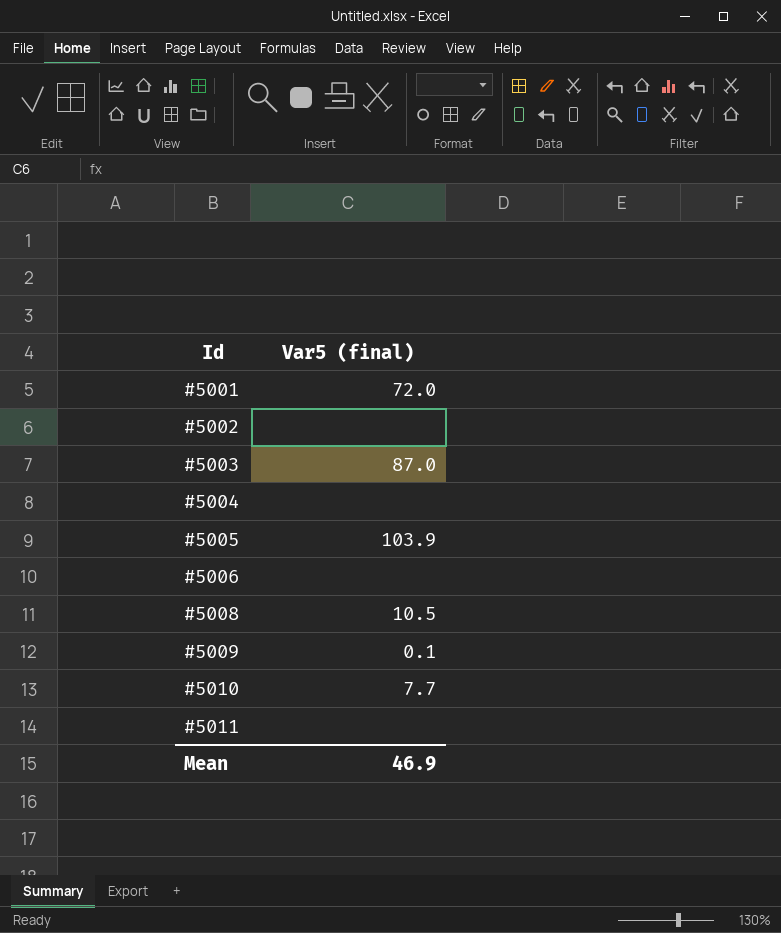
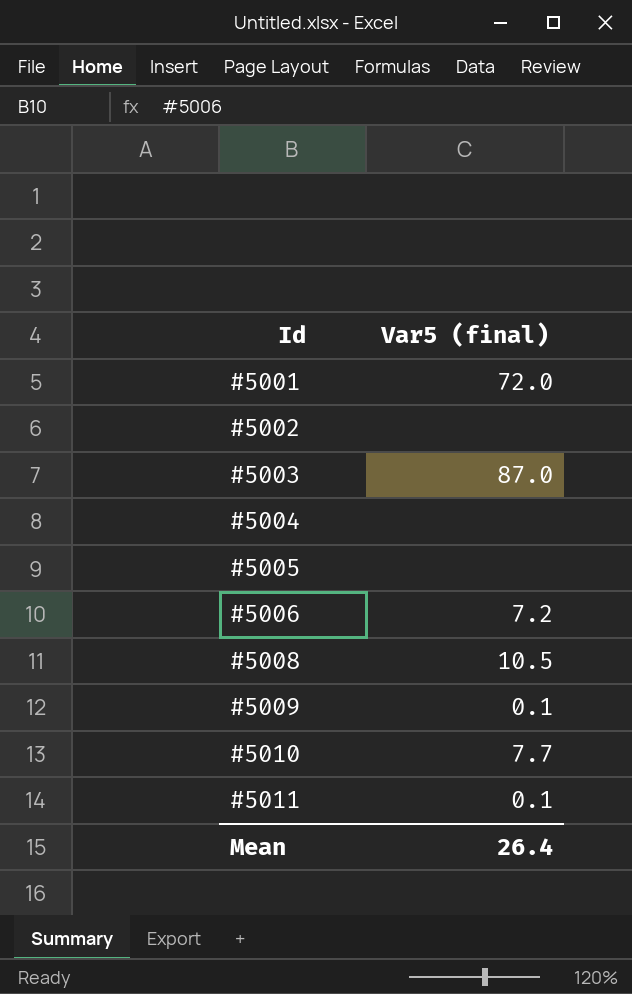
#5005 | Var5 (final): 103.9 -> none
#5006 | Var5 (final): none -> 7.2
#5011 | Var5 (final): none -> 0.1
Mean | Var5 (final): 46.9 -> 26.4

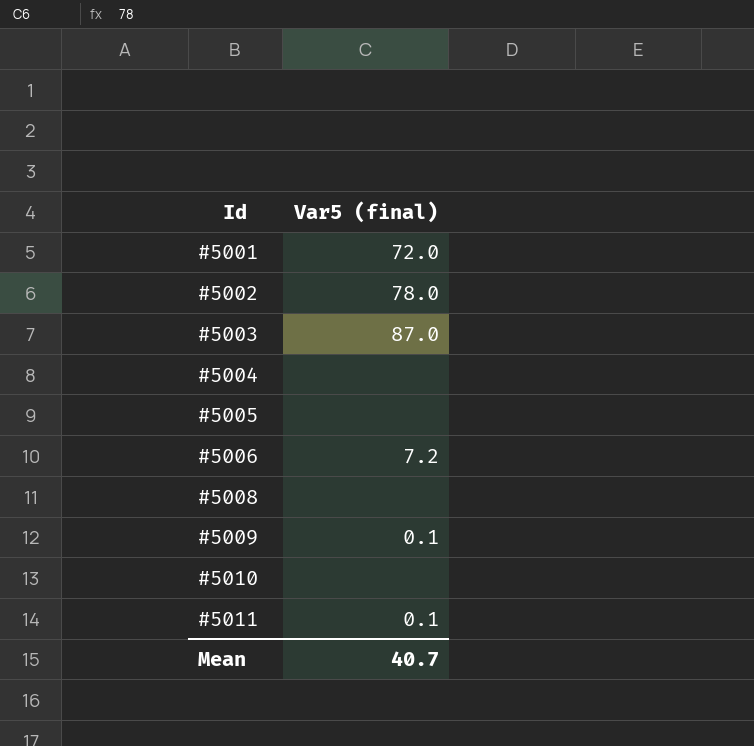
#5002 | Var5 (final): none -> 78.0
#5008 | Var5 (final): 10.5 -> none
#5010 | Var5 (final): 7.7 -> none
Mean | Var5 (final): 26.4 -> 40.7

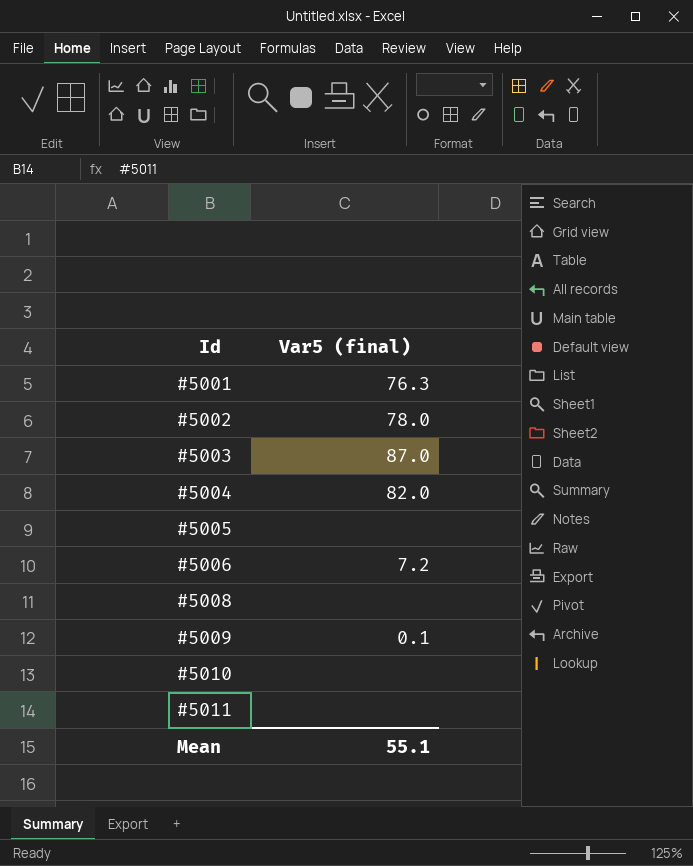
#5001 | Var5 (final): 72.0 -> 76.3
#5004 | Var5 (final): none -> 82.0
#5011 | Var5 (final): 0.1 -> none
Mean | Var5 (final): 40.7 -> 55.1

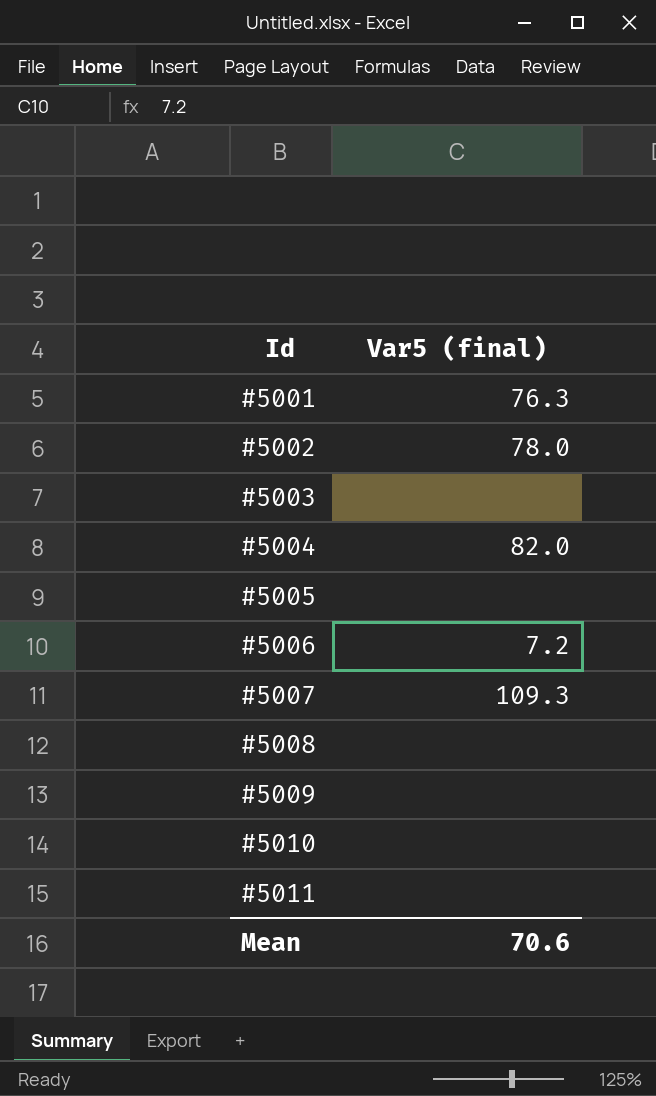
#5003 | Var5 (final): 87.0 -> none
row #5007: none -> 109.3
#5009 | Var5 (final): 0.1 -> none
Mean | Var5 (final): 55.1 -> 70.6

